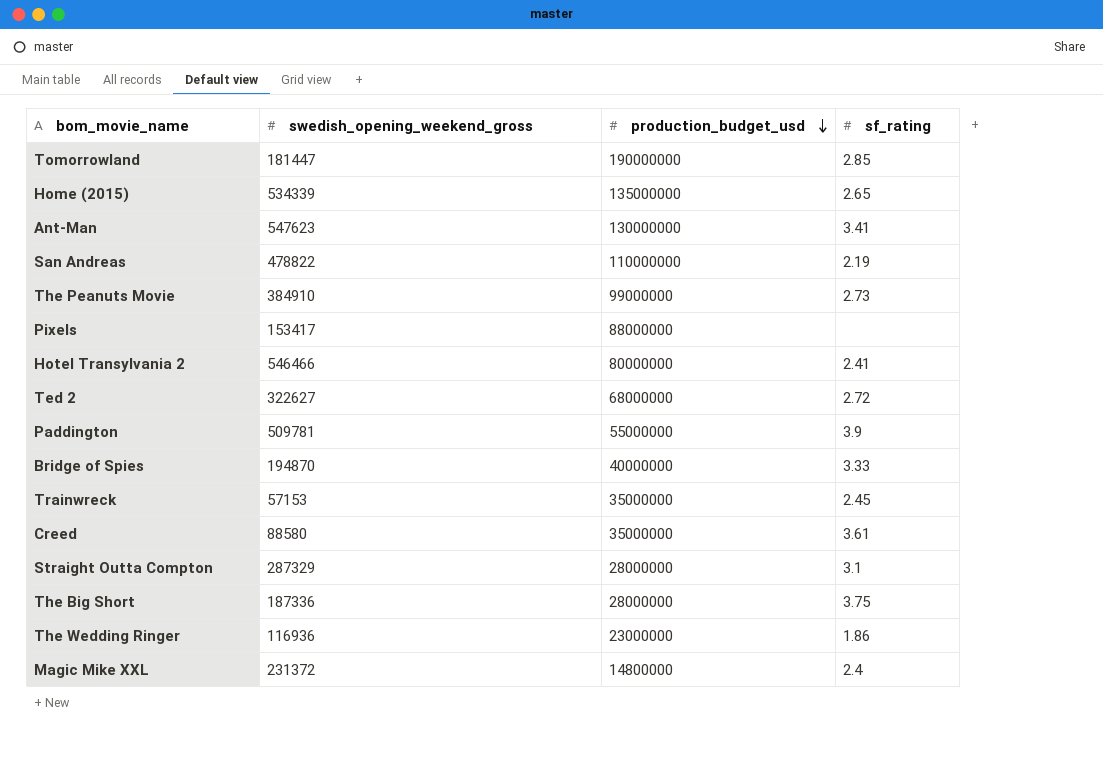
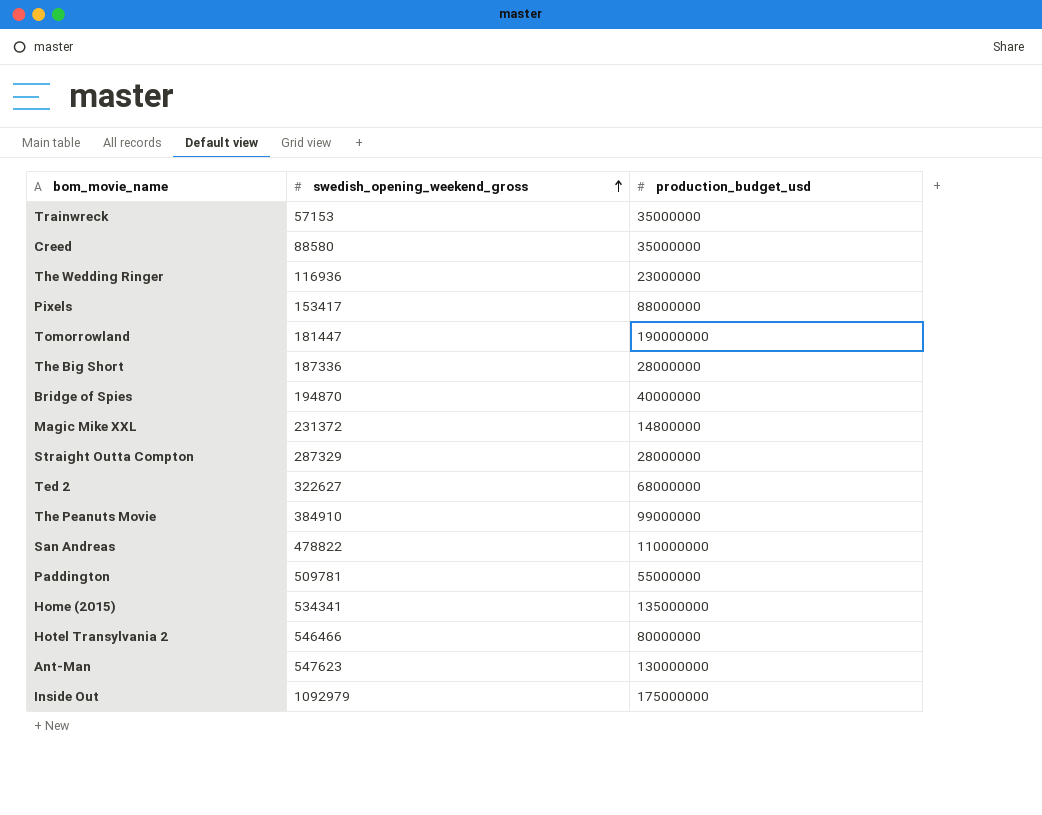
row order: production_budget_usd descending -> swedish_opening_weekend_gross ascending
column sf_rating | position: 4 -> none
Home (2015) | swedish_opening_weekend_gross: 534339 -> 534341
row Inside Out: none -> 1092979 | 175000000

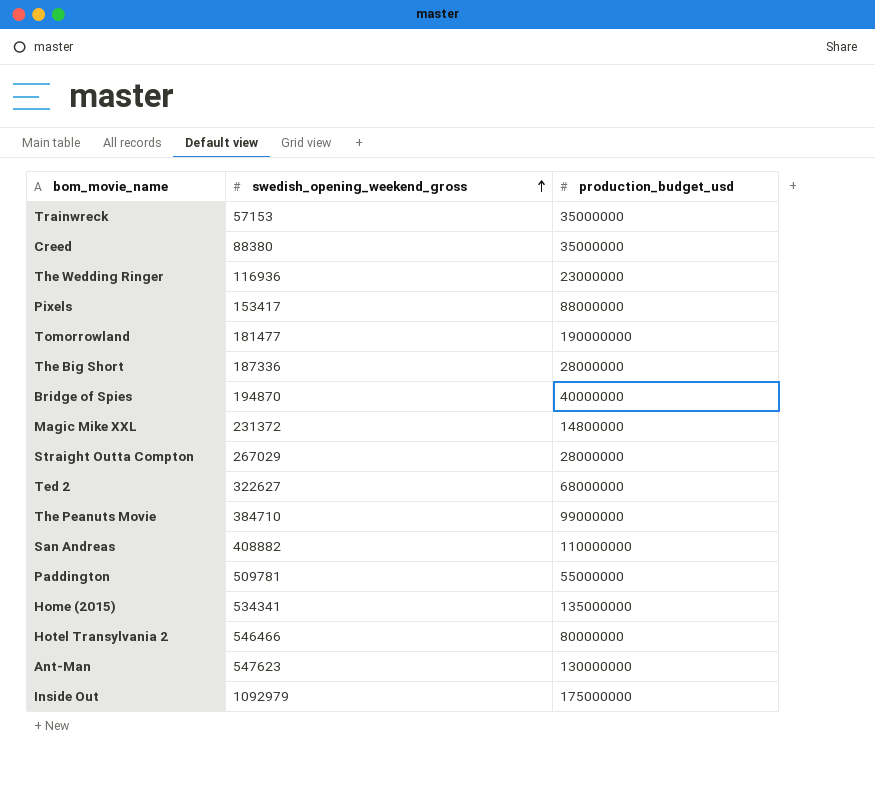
Creed | swedish_opening_weekend_gross: 88580 -> 88380
Tomorrowland | swedish_opening_weekend_gross: 181447 -> 181477
Straight Outta Compton | swedish_opening_weekend_gross: 287329 -> 267029
The Peanuts Movie | swedish_opening_weekend_gross: 384910 -> 384710
San Andreas | swedish_opening_weekend_gross: 478822 -> 408882

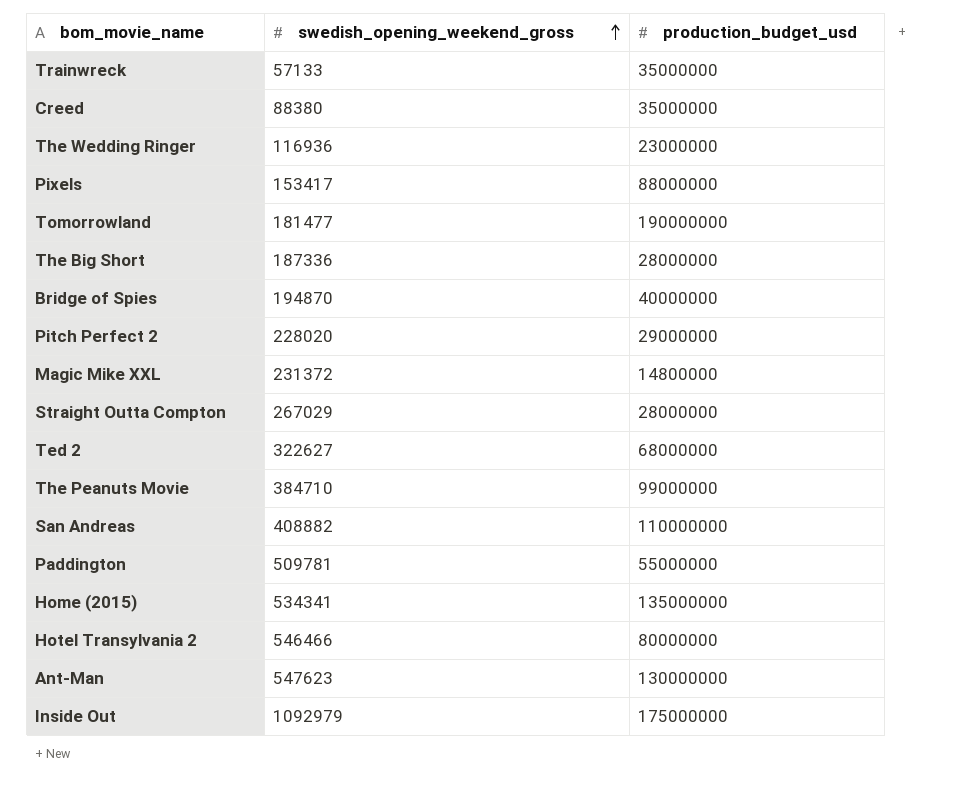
Trainwreck | swedish_opening_weekend_gross: 57153 -> 57133
row Pitch Perfect 2: none -> 228020 | 29000000

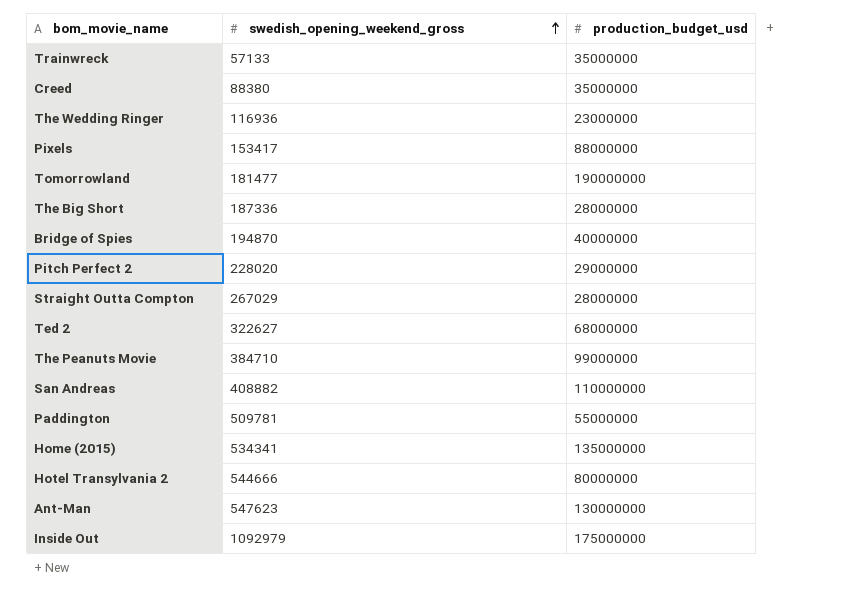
row Magic Mike XXL: 231372 | 14800000 -> none
Hotel Transylvania 2 | swedish_opening_weekend_gross: 546466 -> 544666

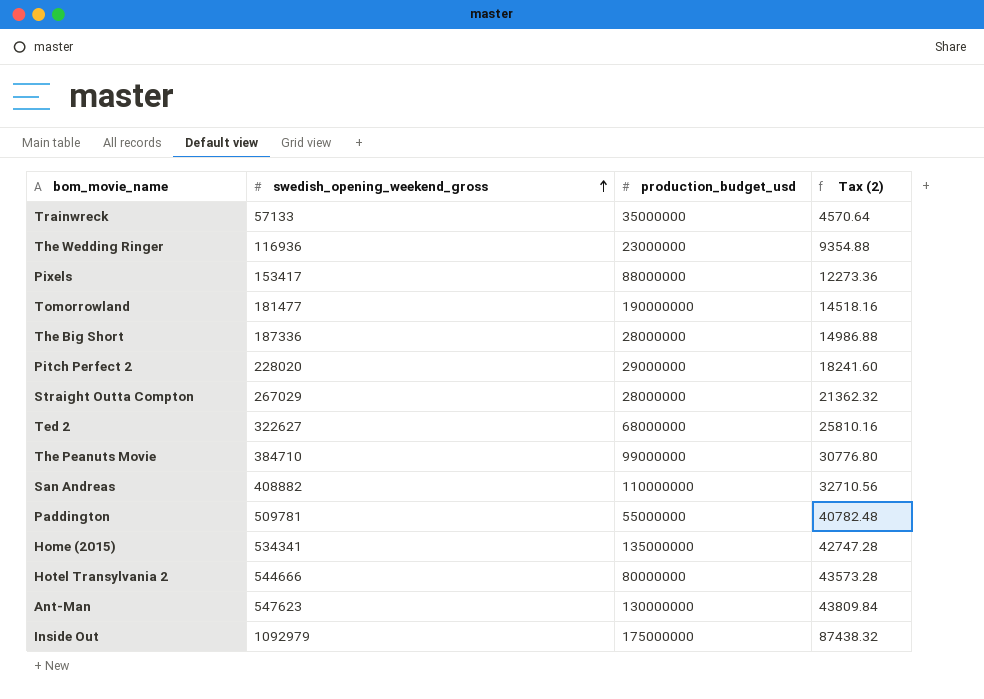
column Tax (2) | formula: none -> [swedish_opening_weekend_gross] * 0.08
row Creed: 88380 | 35000000 -> none
row Bridge of Spies: 194870 | 40000000 -> none

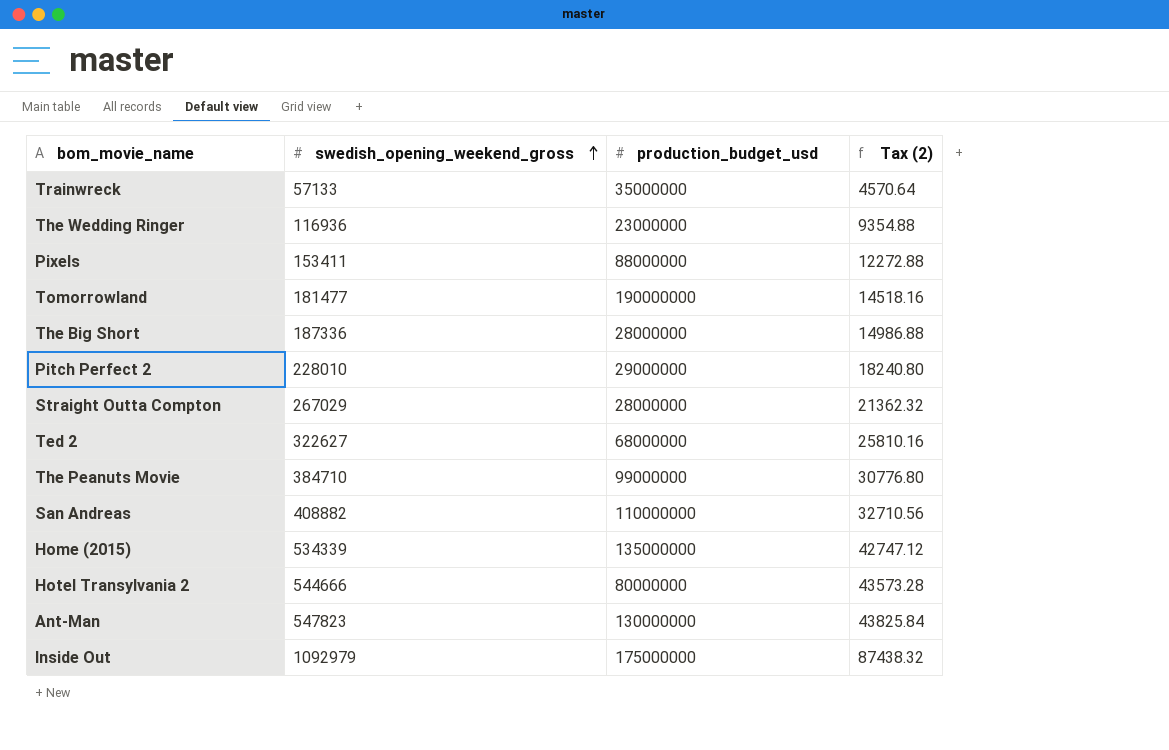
row Paddington: 509781 | 55000000 | 40782.48 -> none
Pixels | swedish_opening_weekend_gross: 153417 -> 153411
Pixels | Tax (2): 12273.36 -> 12272.88
Pitch Perfect 2 | swedish_opening_weekend_gross: 228020 -> 228010
Pitch Perfect 2 | Tax (2): 18241.60 -> 18240.80
Home (2015) | swedish_opening_weekend_gross: 534341 -> 534339
Home (2015) | Tax (2): 42747.28 -> 42747.12
Ant-Man | swedish_opening_weekend_gross: 547623 -> 547823
Ant-Man | Tax (2): 43809.84 -> 43825.84

